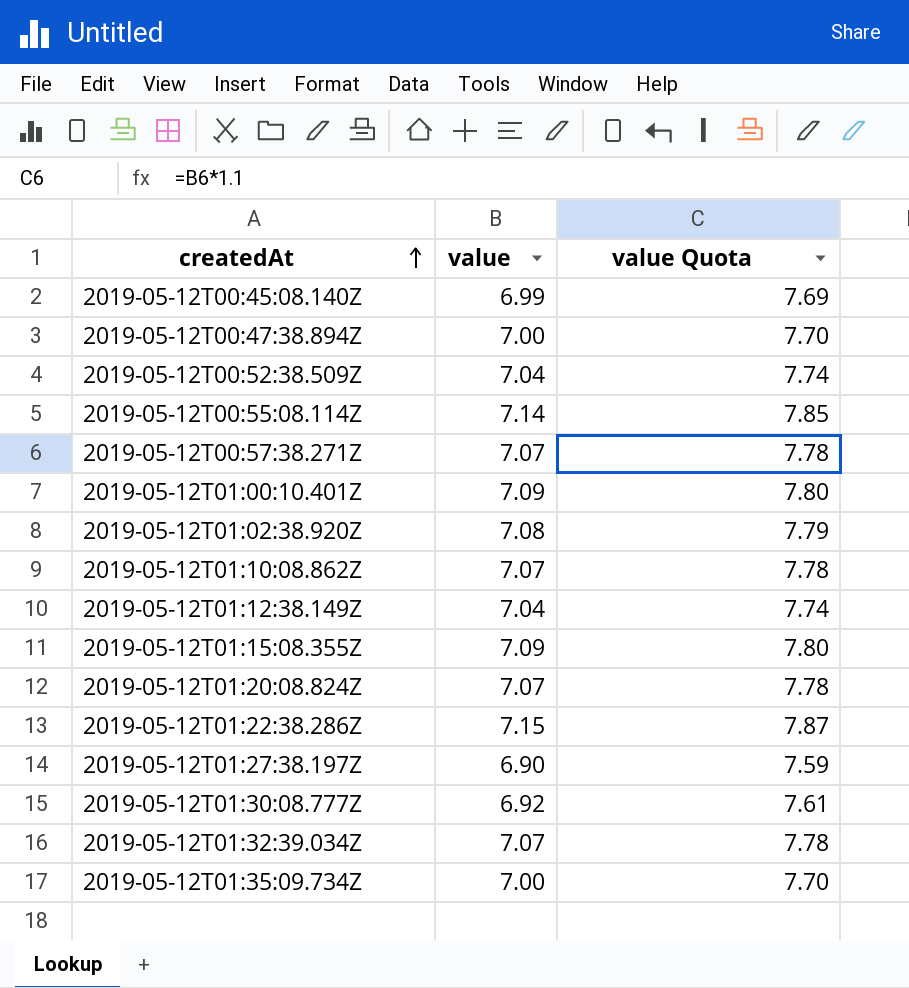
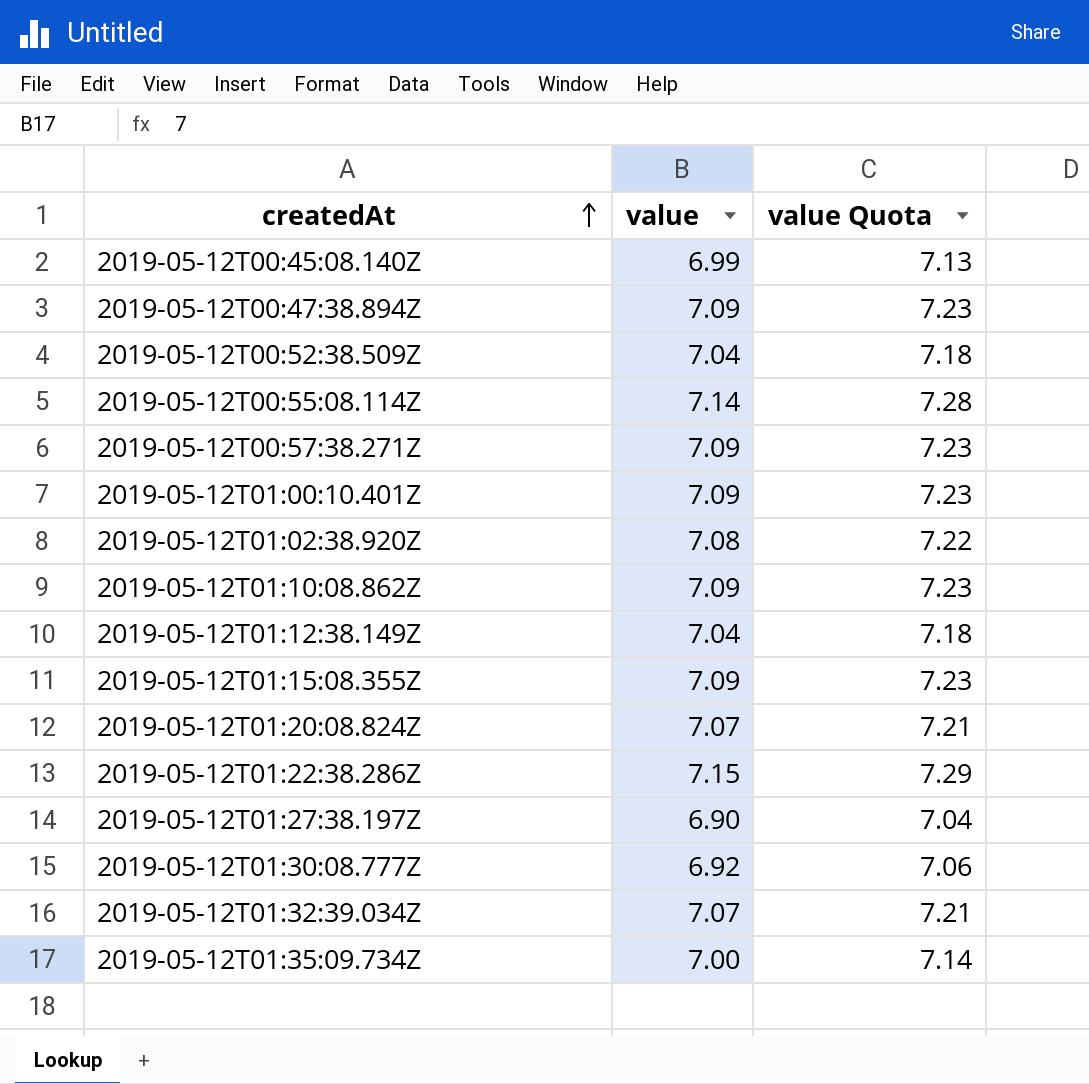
column value Quota | formula: [value] * 1.1 -> [value] * 1.02
2019-05-12T00:47:38.894Z | value: 7.00 -> 7.09
2019-05-12T00:57:38.271Z | value: 7.07 -> 7.09
2019-05-12T01:10:08.862Z | value: 7.07 -> 7.09

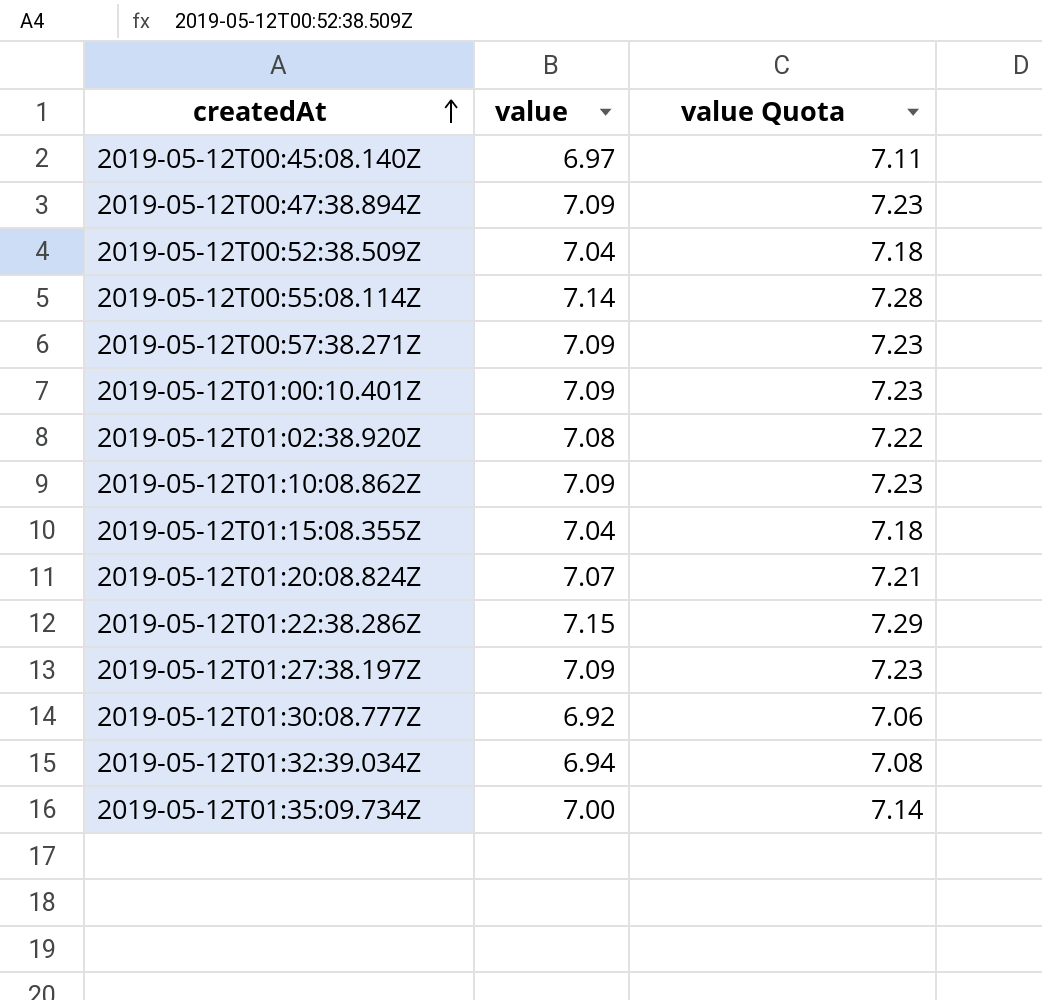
row 2019-05-12T01:12:38.149Z: 7.04 | 7.18 -> none
2019-05-12T00:45:08.140Z | value: 6.99 -> 6.97
2019-05-12T00:45:08.140Z | value Quota: 7.13 -> 7.11
2019-05-12T01:15:08.355Z | value: 7.09 -> 7.04
2019-05-12T01:15:08.355Z | value Quota: 7.23 -> 7.18
2019-05-12T01:27:38.197Z | value: 6.90 -> 7.09
2019-05-12T01:27:38.197Z | value Quota: 7.04 -> 7.23
2019-05-12T01:32:39.034Z | value: 7.07 -> 6.94
2019-05-12T01:32:39.034Z | value Quota: 7.21 -> 7.08

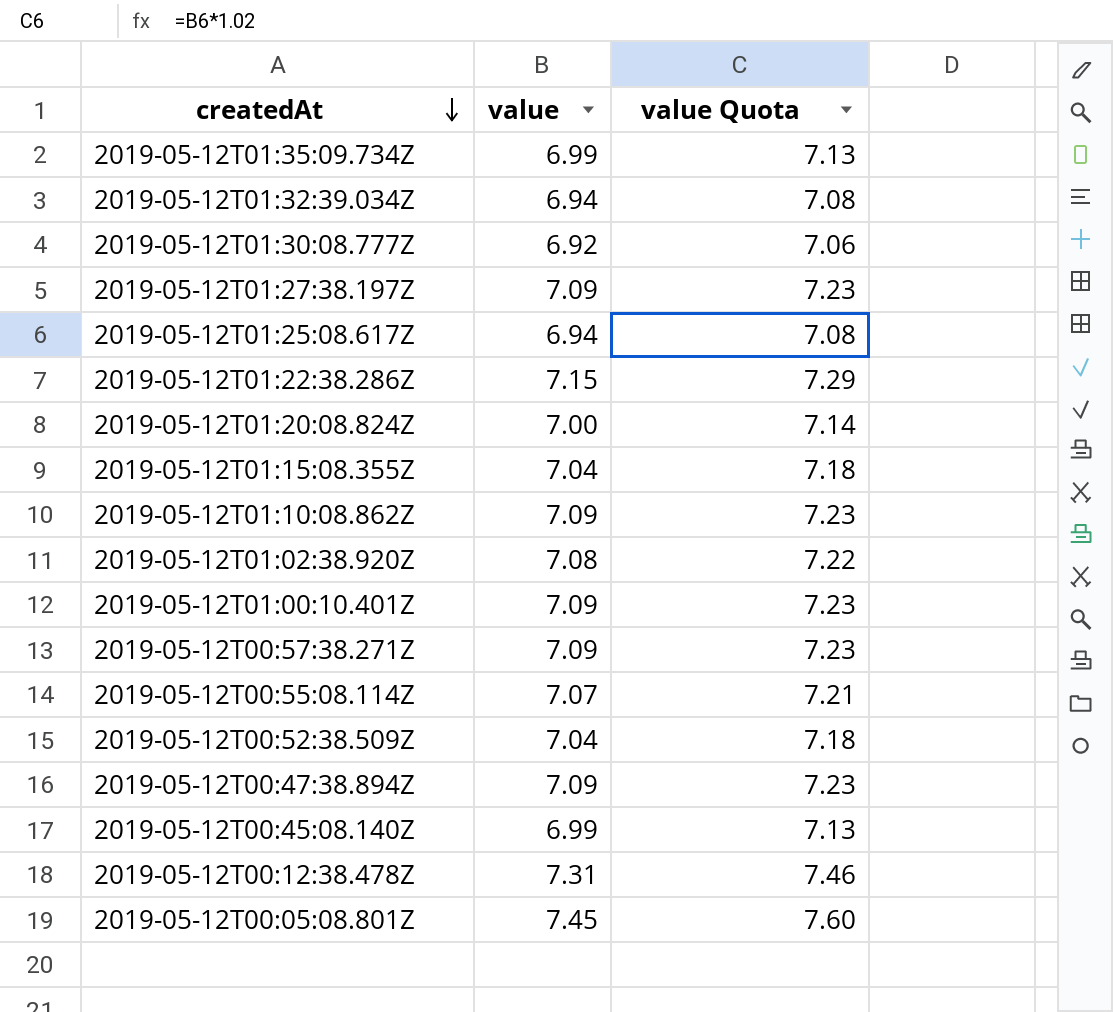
row order: createdAt ascending -> createdAt descending
2019-05-12T01:35:09.734Z | value: 7.00 -> 6.99
2019-05-12T01:35:09.734Z | value Quota: 7.14 -> 7.13
row 2019-05-12T01:25:08.617Z: none -> 6.94 | 7.08
2019-05-12T01:20:08.824Z | value: 7.07 -> 7.00
2019-05-12T01:20:08.824Z | value Quota: 7.21 -> 7.14
2019-05-12T00:55:08.114Z | value: 7.14 -> 7.07
2019-05-12T00:55:08.114Z | value Quota: 7.28 -> 7.21
2019-05-12T00:45:08.140Z | value: 6.97 -> 6.99
2019-05-12T00:45:08.140Z | value Quota: 7.11 -> 7.13
row 2019-05-12T00:12:38.478Z: none -> 7.31 | 7.46
row 2019-05-12T00:05:08.801Z: none -> 7.45 | 7.60

